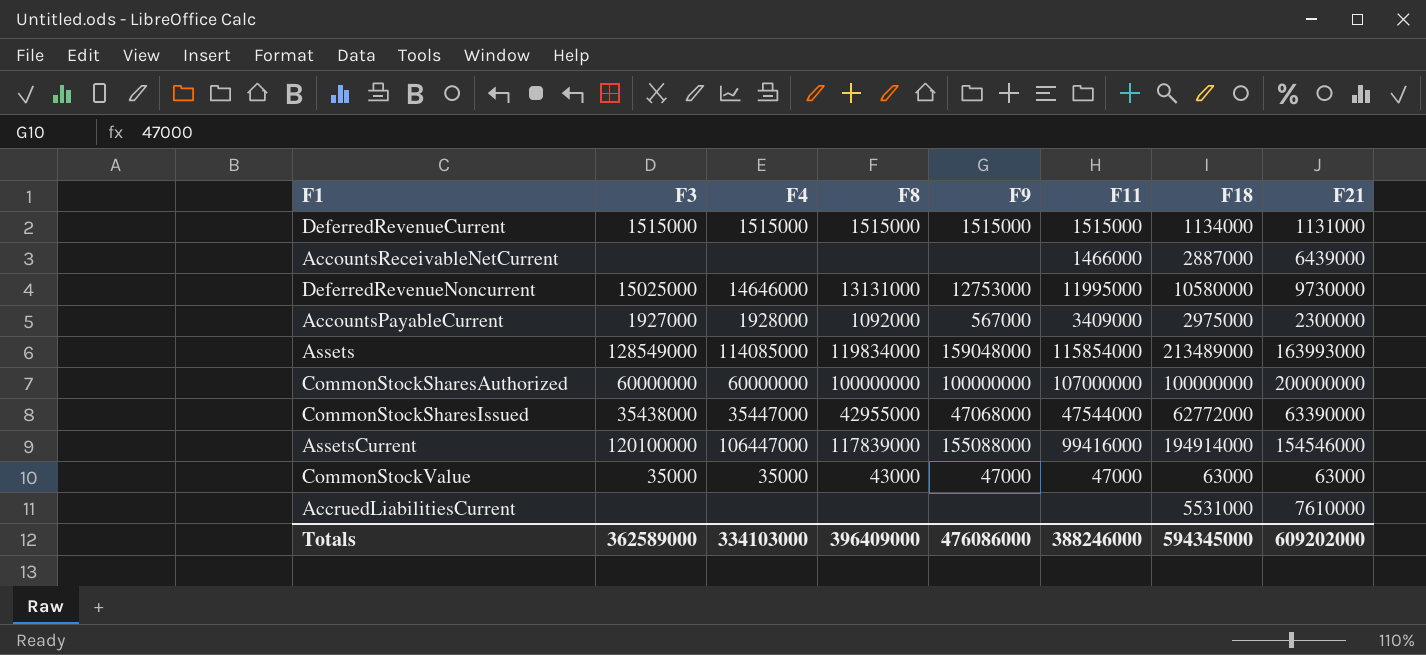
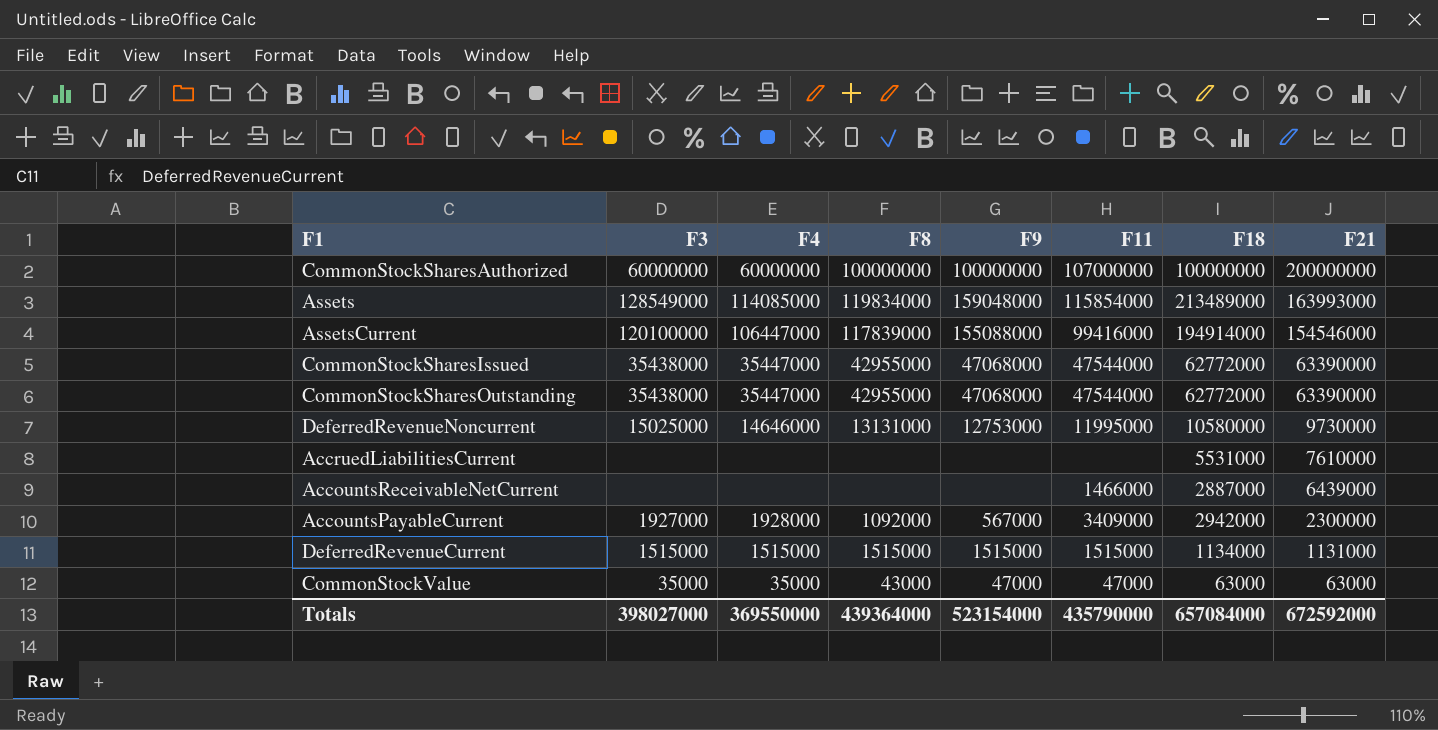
row order: none -> F21 descending
row CommonStockSharesOutstanding: none -> 35438000 | 35447000 | 42955000 | 47068000 | 47544000 | 62772000 | 63390000
AccountsPayableCurrent | F18: 2975000 -> 2942000
Totals | F3: 362589000 -> 398027000
Totals | F4: 334103000 -> 369550000
Totals | F8: 396409000 -> 439364000
Totals | F9: 476086000 -> 523154000
Totals | F11: 388246000 -> 435790000
Totals | F18: 594345000 -> 657084000
Totals | F21: 609202000 -> 672592000

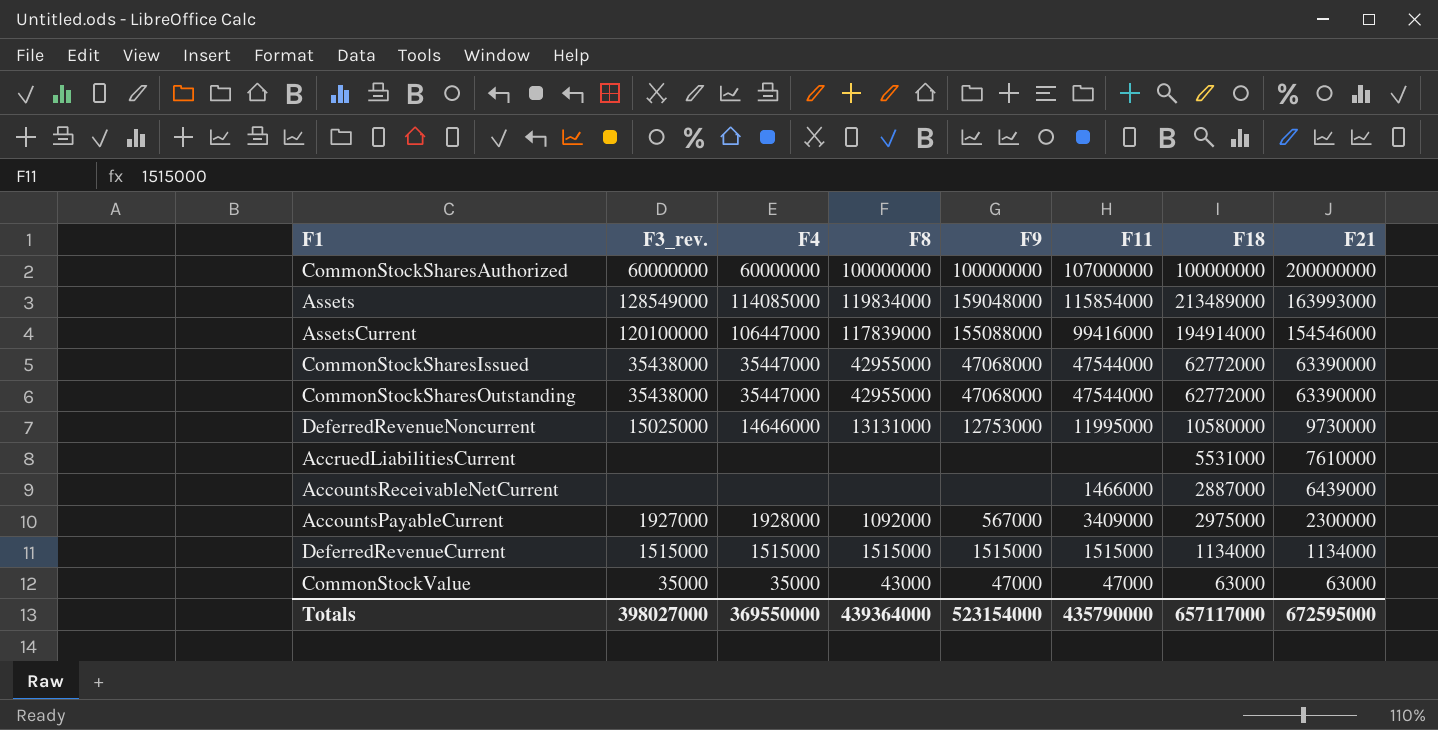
column name: F3 -> F3_rev.
AccountsPayableCurrent | F18: 2942000 -> 2975000
DeferredRevenueCurrent | F21: 1131000 -> 1134000
Totals | F18: 657084000 -> 657117000
Totals | F21: 672592000 -> 672595000

